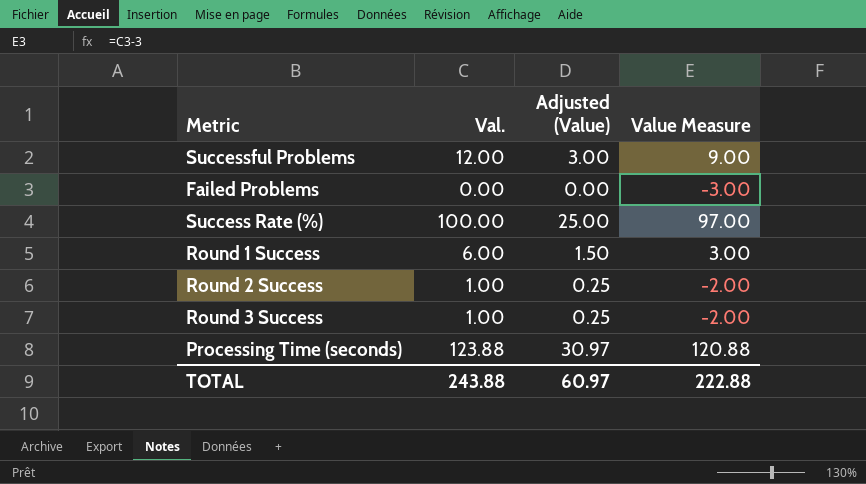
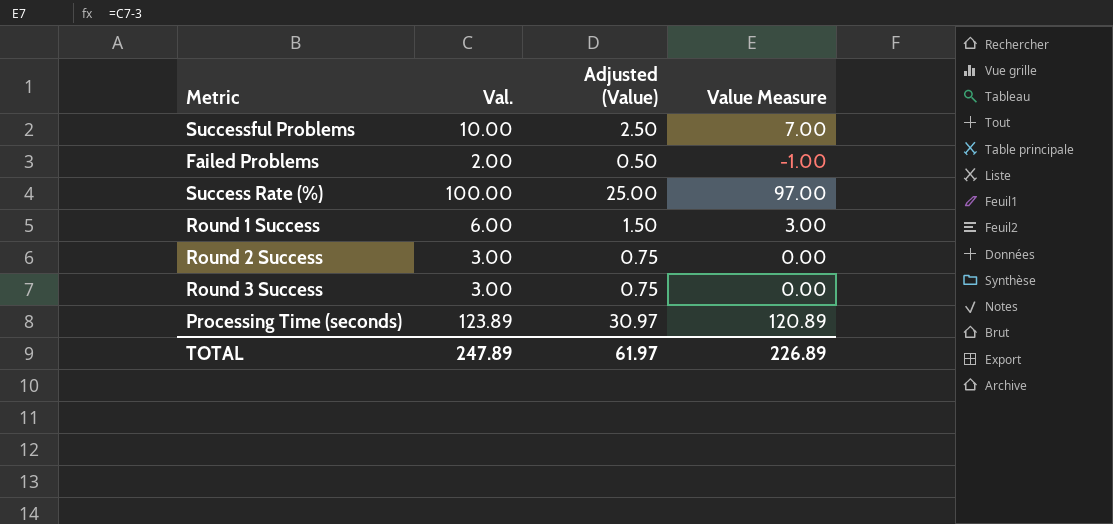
Successful Problems | Val.: 12.00 -> 10.00
Successful Problems | Adjusted (Value): 3.00 -> 2.50
Successful Problems | Value Measure: 9.00 -> 7.00
Failed Problems | Val.: 0.00 -> 2.00
Failed Problems | Adjusted (Value): 0.00 -> 0.50
Failed Problems | Value Measure: -3.00 -> -1.00
Round 2 Success | Val.: 1.00 -> 3.00
Round 2 Success | Adjusted (Value): 0.25 -> 0.75
Round 2 Success | Value Measure: -2.00 -> 0.00
Round 3 Success | Val.: 1.00 -> 3.00
Round 3 Success | Adjusted (Value): 0.25 -> 0.75
Round 3 Success | Value Measure: -2.00 -> 0.00
Processing Time (seconds) | Val.: 123.88 -> 123.89
Processing Time (seconds) | Value Measure: 120.88 -> 120.89
TOTAL | Val.: 243.88 -> 247.89
TOTAL | Adjusted (Value): 60.97 -> 61.97
TOTAL | Value Measure: 222.88 -> 226.89

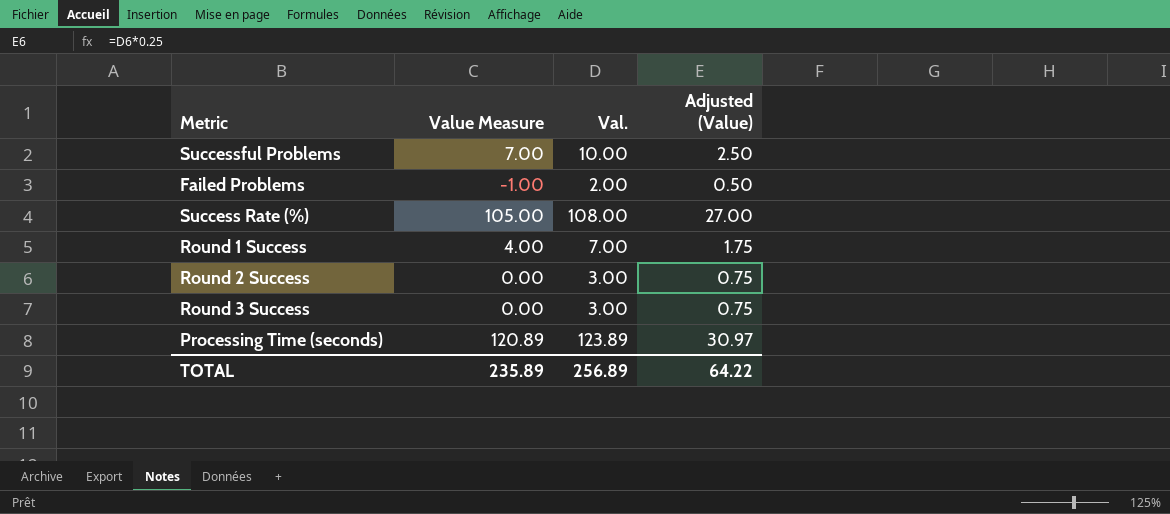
column Value Measure | position: 4 -> 2
Success Rate (%) | Value Measure: 97.00 -> 105.00
Success Rate (%) | Val.: 100.00 -> 108.00
Success Rate (%) | Adjusted (Value): 25.00 -> 27.00
Round 1 Success | Value Measure: 3.00 -> 4.00
Round 1 Success | Val.: 6.00 -> 7.00
Round 1 Success | Adjusted (Value): 1.50 -> 1.75
TOTAL | Value Measure: 226.89 -> 235.89
TOTAL | Val.: 247.89 -> 256.89
TOTAL | Adjusted (Value): 61.97 -> 64.22

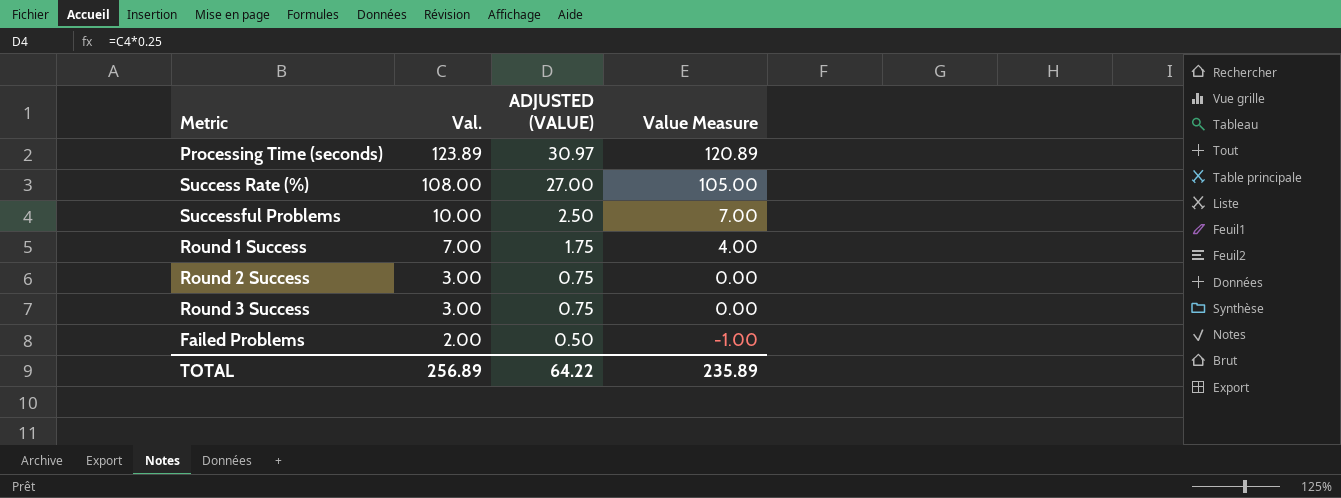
row order: none -> Val. descending
column name: Adjusted (Value) -> ADJUSTED (VALUE)
column Value Measure | position: 2 -> 4

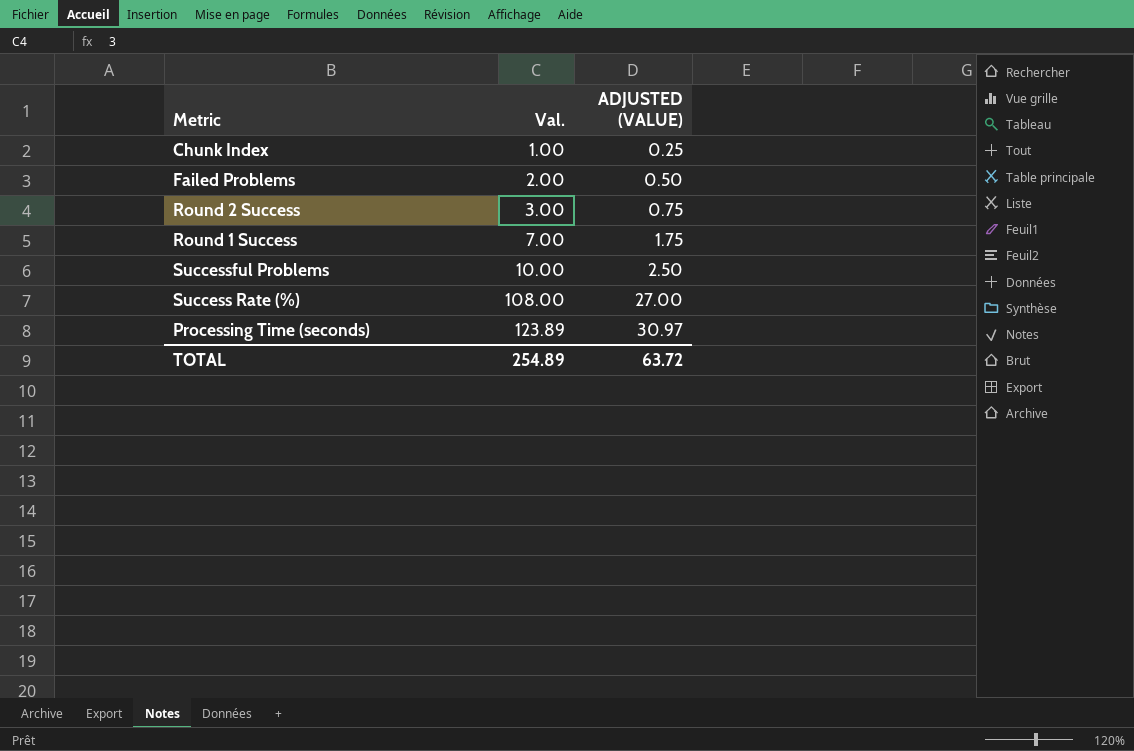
row order: Val. descending -> Val. ascending
column Value Measure | formula: [Val.] - 3 -> none
row Round 3 Success: 3.00 | 0.75 | 0.00 -> none
row Chunk Index: none -> 1.00 | 0.25
TOTAL | Val.: 256.89 -> 254.89
TOTAL | ADJUSTED (VALUE): 64.22 -> 63.72

